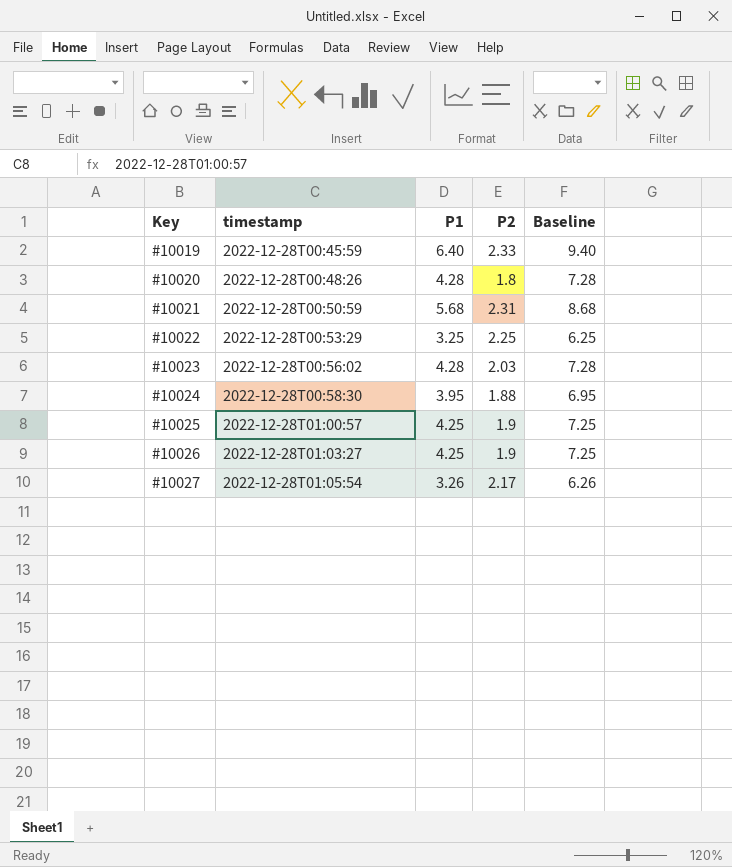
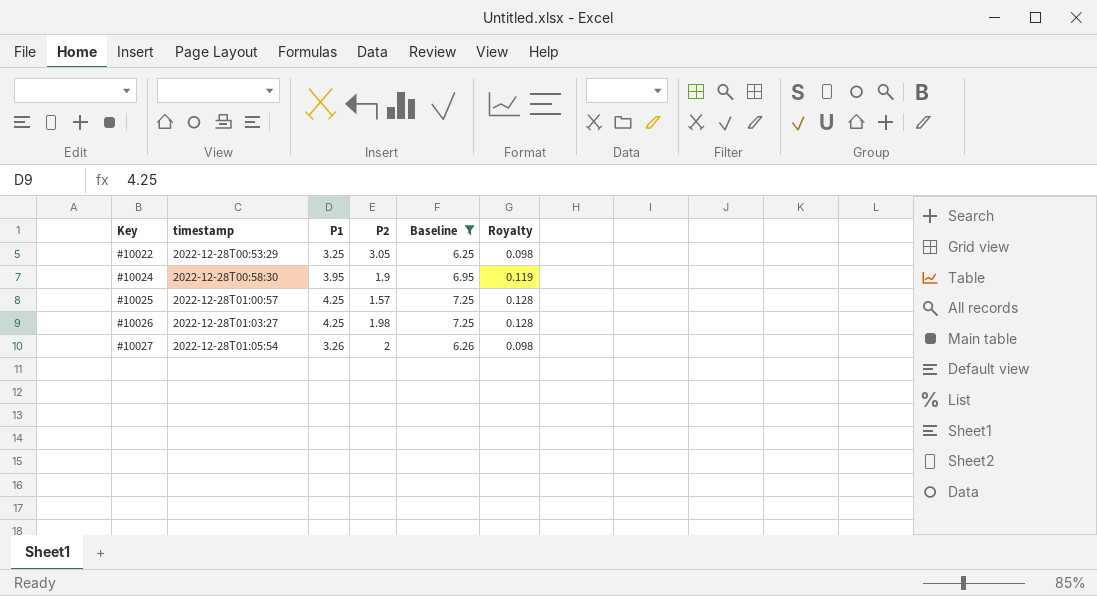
filter: none -> Baseline <= 7.25
column Royalty | formula: none -> [P1] * 0.03
#10022 | P2: 2.25 -> 3.05
#10024 | P2: 1.88 -> 1.9
#10025 | P2: 1.9 -> 1.57
#10026 | P2: 1.9 -> 1.98
#10027 | P2: 2.17 -> 2

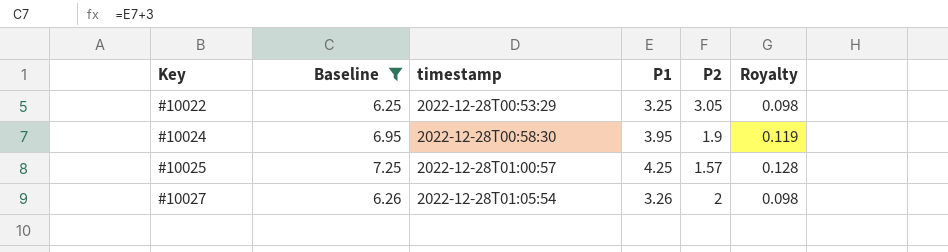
column Baseline | position: 5 -> 2
row #10026: 2022-12-28T01:03:27 | 4.25 | 1.98 | 7.25 | 0.128 -> none

